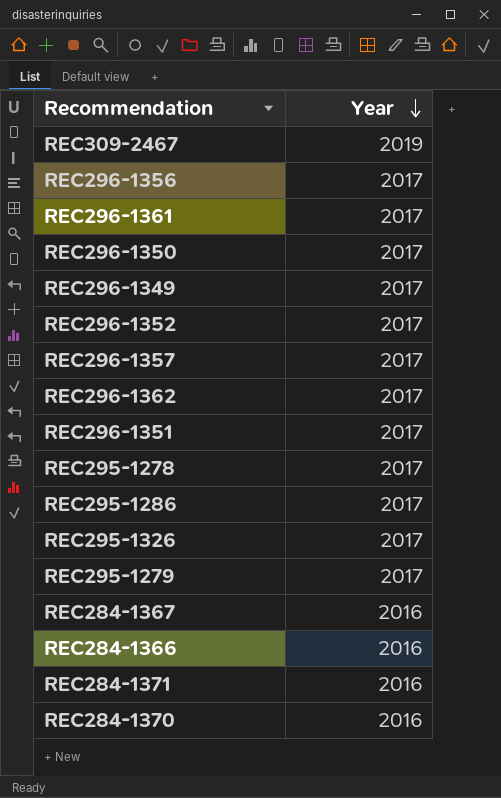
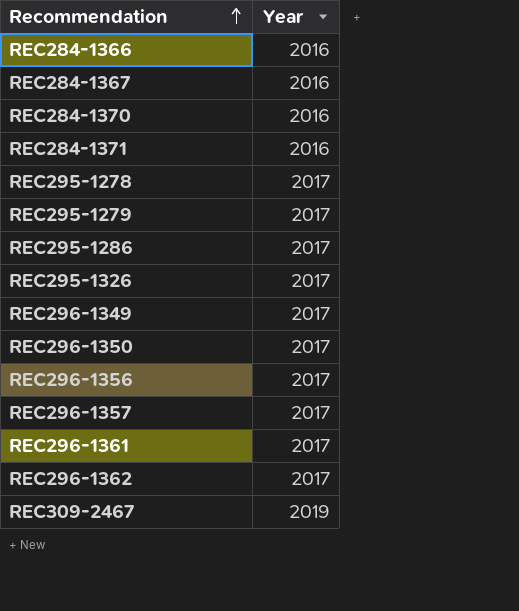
row order: Year descending -> Recommendation ascending
row REC296-1352: 2017 -> none
row REC296-1351: 2017 -> none

